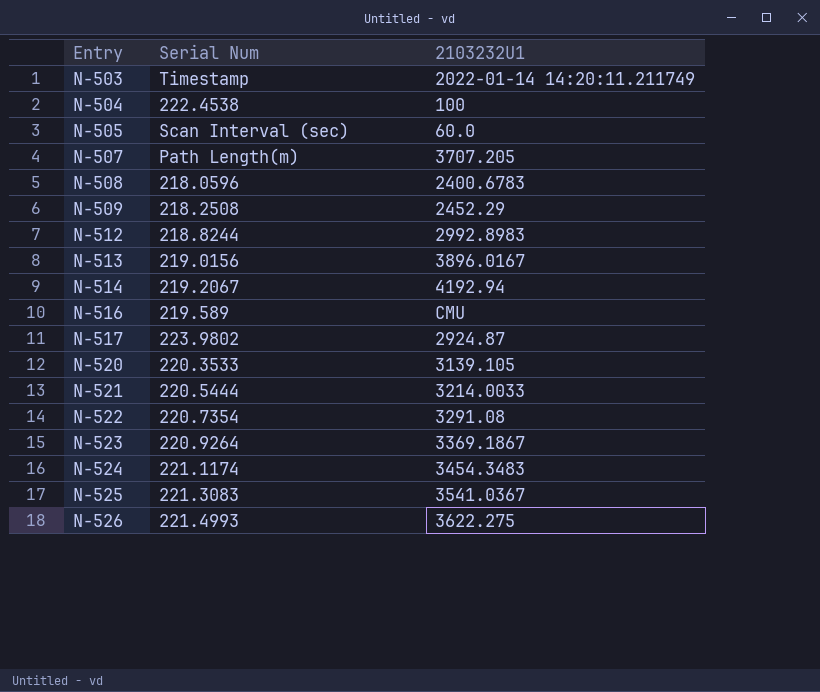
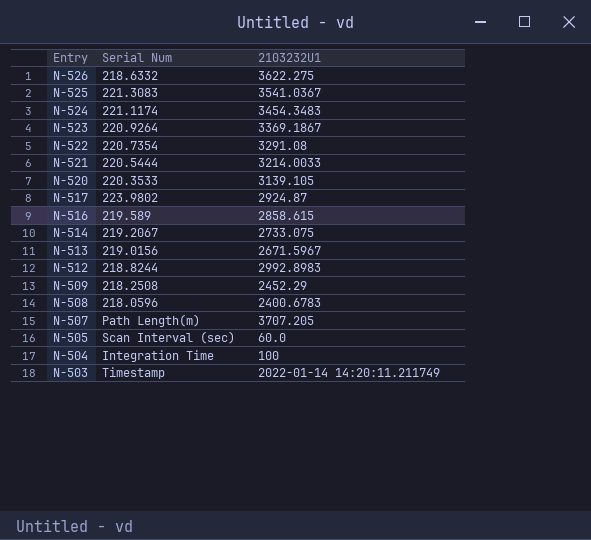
row order: Entry ascending -> Entry descending
N-526 | Serial Num: 221.4993 -> 218.6332
N-516 | 2103232U1: CMU -> 2858.615
N-514 | 2103232U1: 4192.94 -> 2733.075
N-513 | 2103232U1: 3896.0167 -> 2671.5967
N-504 | Serial Num: 222.4538 -> Integration Time

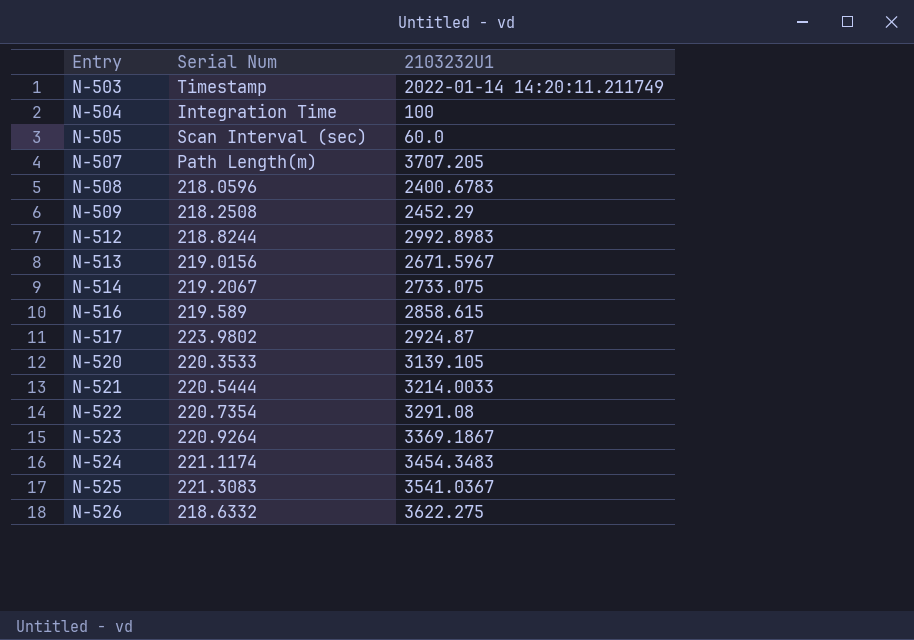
row order: Entry descending -> Entry ascending

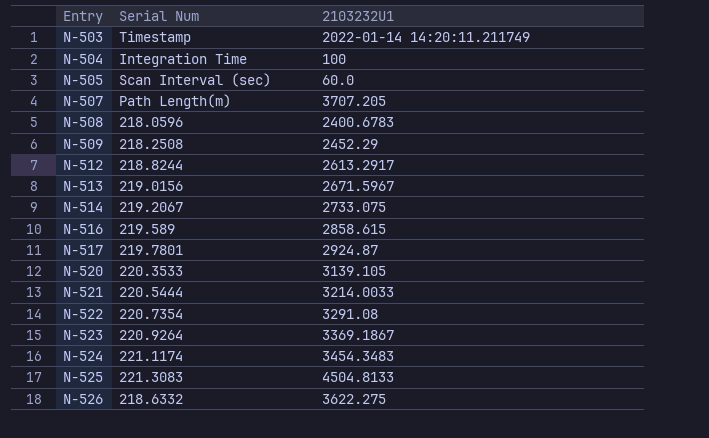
N-512 | 2103232U1: 2992.8983 -> 2613.2917
N-517 | Serial Num: 223.9802 -> 219.7801
N-525 | 2103232U1: 3541.0367 -> 4504.8133

